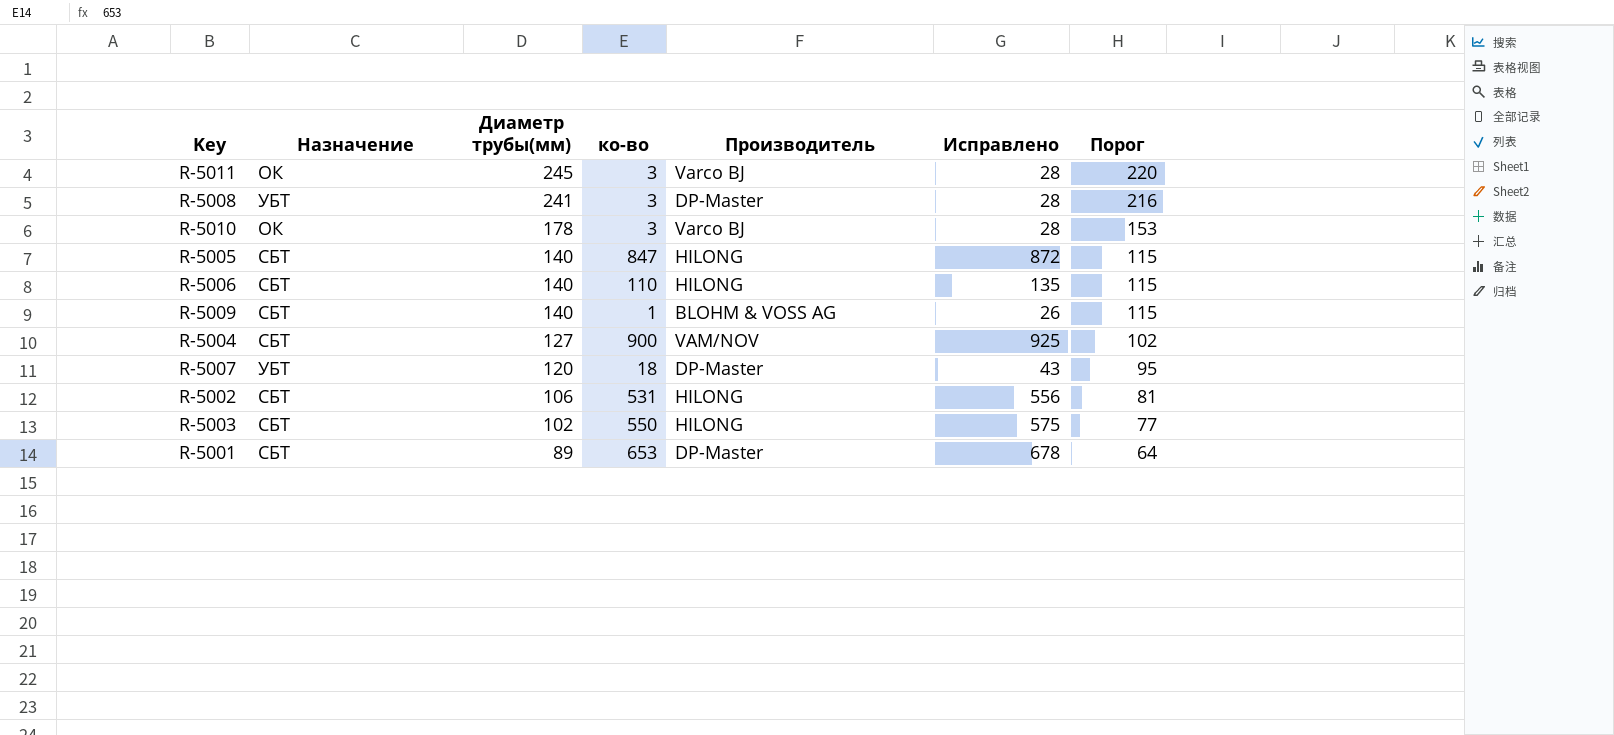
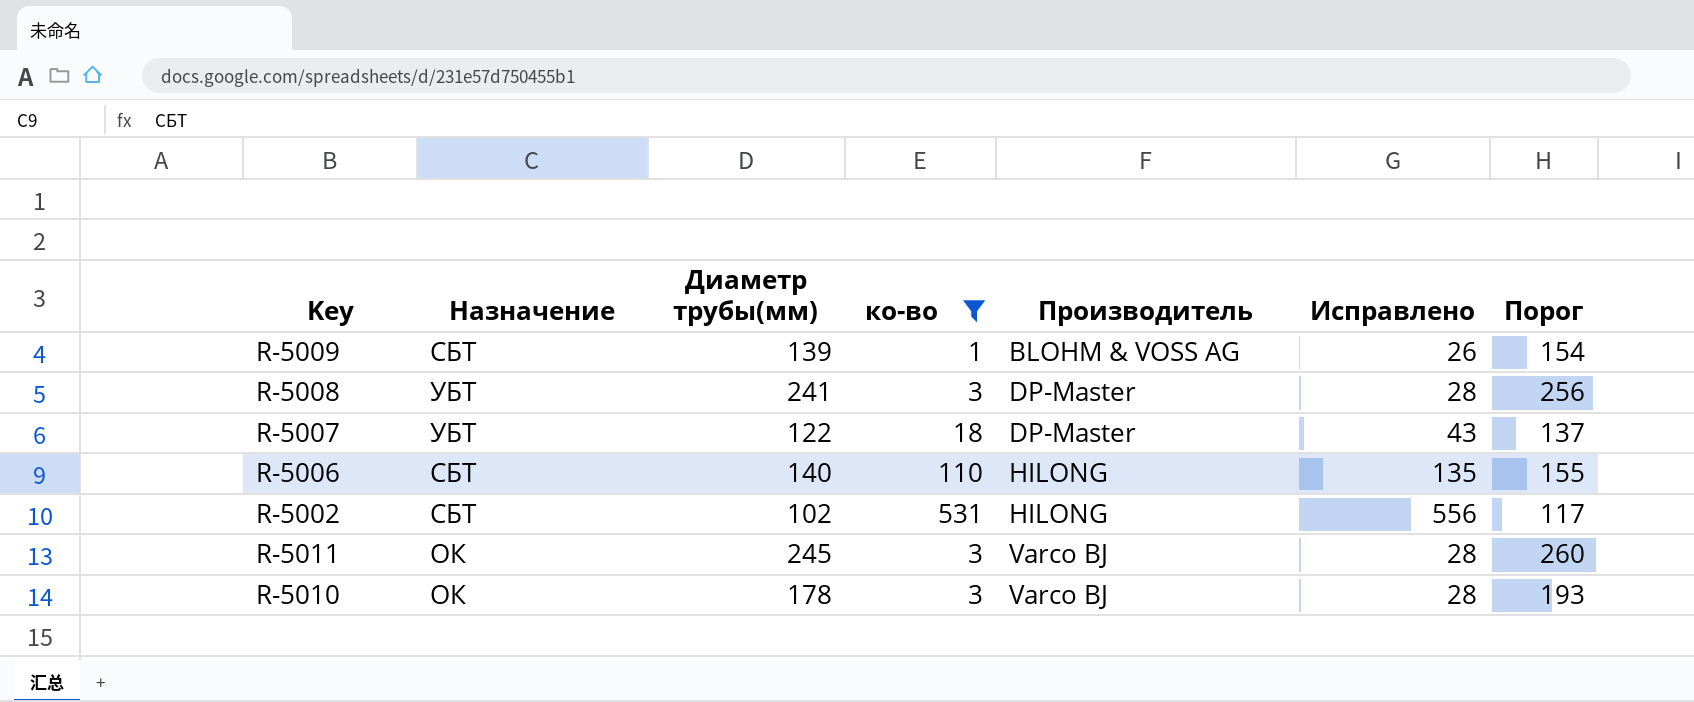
filter: none -> ко-во <= 531
row order: Диаметр трубы(мм) descending -> Производитель ascending
column Порог | formula: [Диаметр трубы(мм)] - 25 -> [Диаметр трубы(мм)] + 15
R-5009 | Диаметр трубы(мм): 140 -> 139
R-5007 | Диаметр трубы(мм): 120 -> 122
R-5002 | Диаметр трубы(мм): 106 -> 102

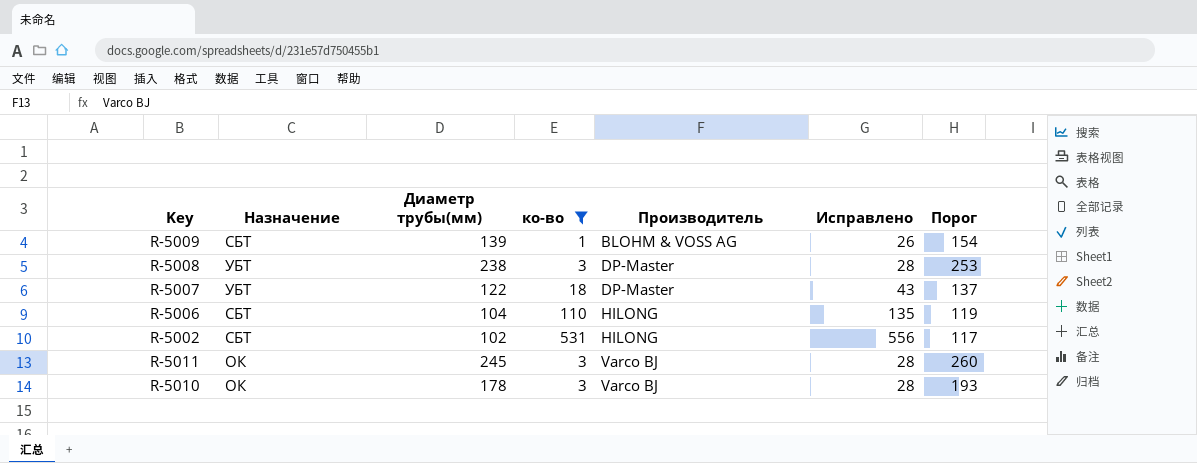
R-5008 | Диаметр трубы(мм): 241 -> 238
R-5008 | Порог: 256 -> 253
R-5006 | Диаметр трубы(мм): 140 -> 104
R-5006 | Порог: 155 -> 119

